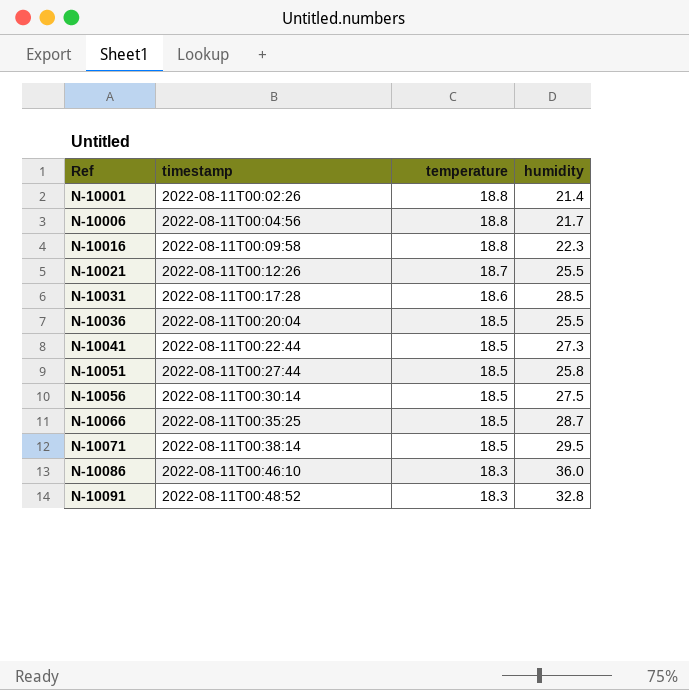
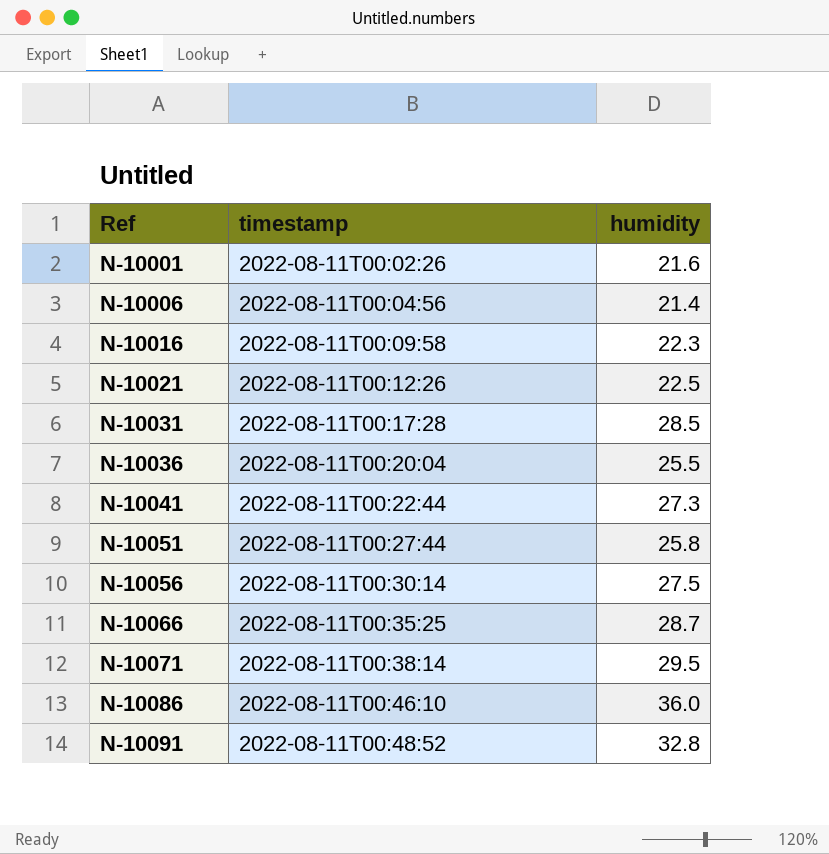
column temperature | position: 3 -> none
N-10001 | humidity: 21.4 -> 21.6
N-10006 | humidity: 21.7 -> 21.4
N-10021 | humidity: 25.5 -> 22.5

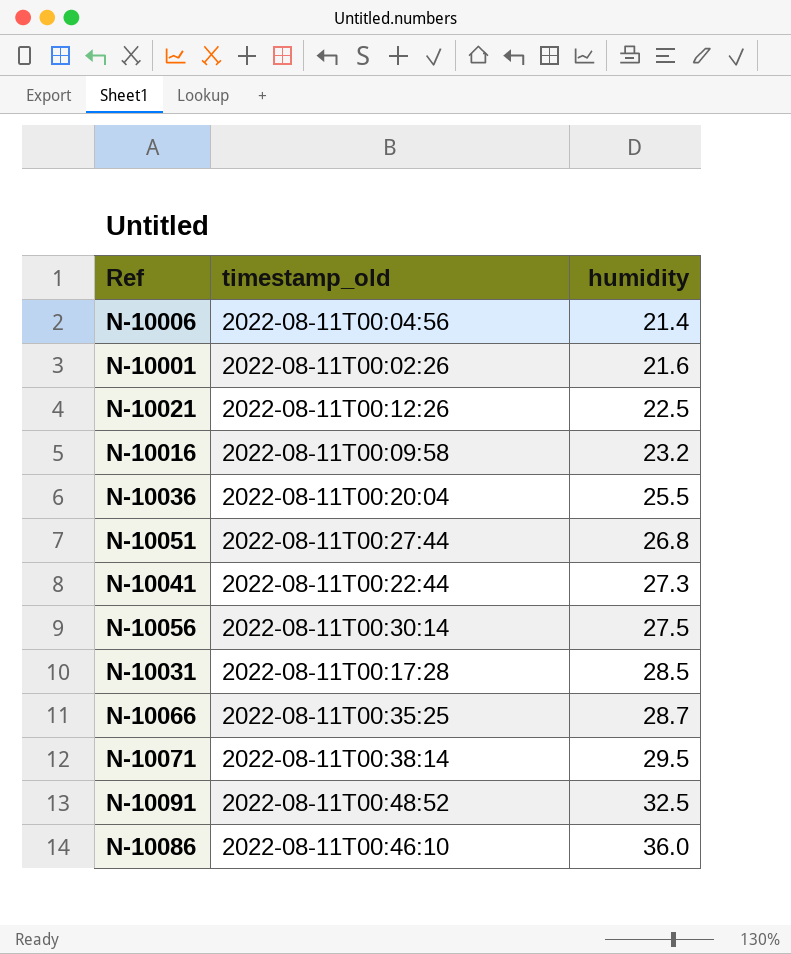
row order: Ref ascending -> humidity ascending
column name: timestamp -> timestamp_old
N-10016 | humidity: 22.3 -> 23.2
N-10051 | humidity: 25.8 -> 26.8
N-10091 | humidity: 32.8 -> 32.5

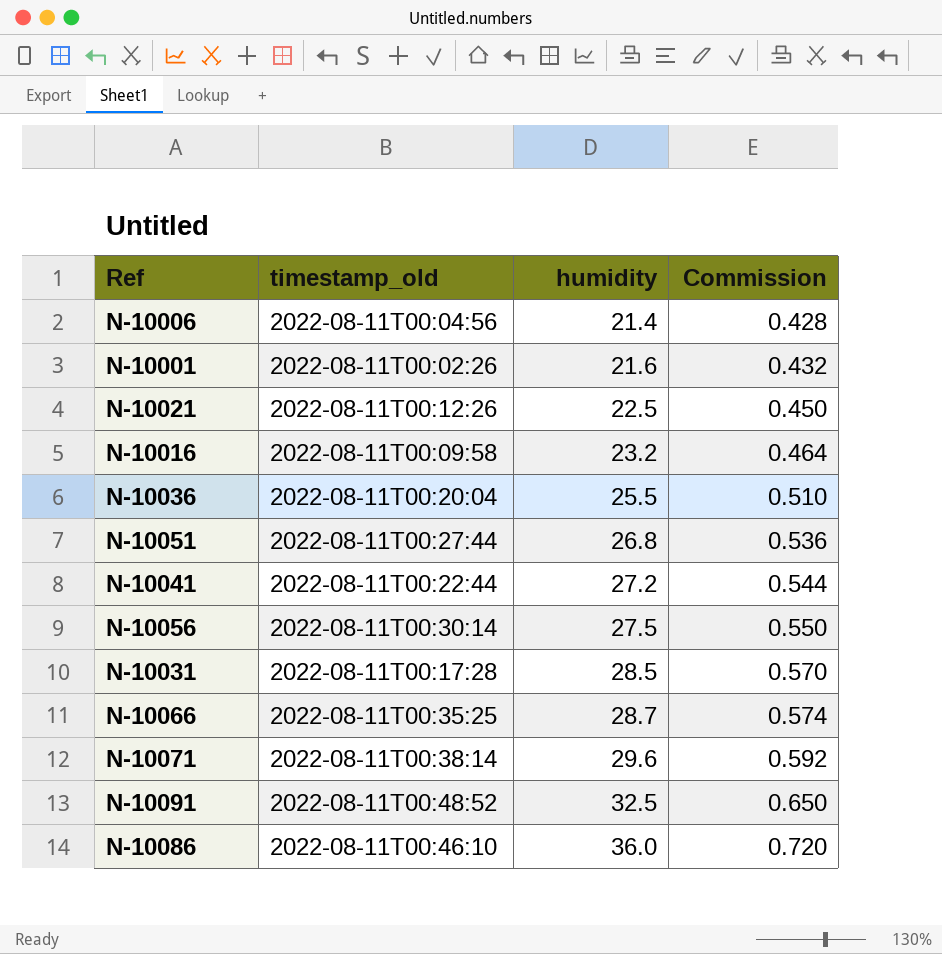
column Commission | formula: none -> [humidity] * 0.02
N-10041 | humidity: 27.3 -> 27.2
N-10071 | humidity: 29.5 -> 29.6

